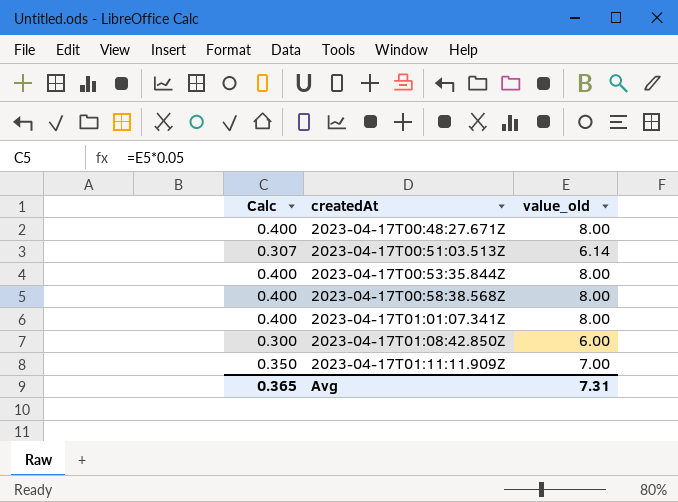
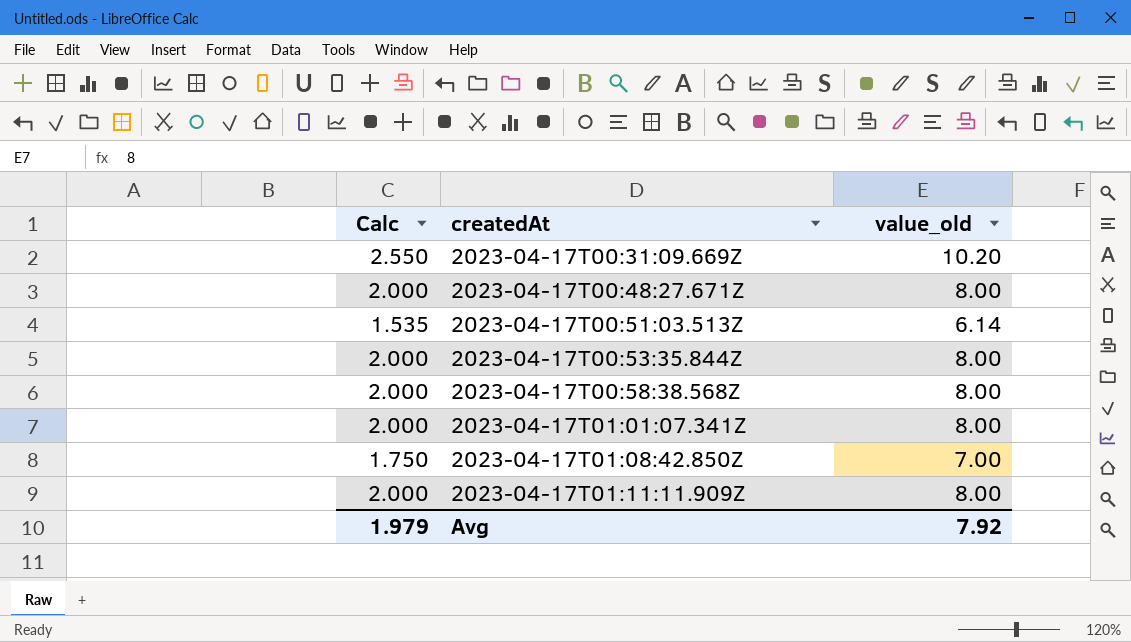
column Calc | formula: [value_old] * 0.05 -> [value_old] * 0.25
row 2023-04-17T00:31:09.669Z: none -> 2.550 | 10.20
2023-04-17T01:08:42.850Z | value_old: 6.00 -> 7.00
2023-04-17T01:11:11.909Z | value_old: 7.00 -> 8.00
Avg | Calc: 0.365 -> 1.979
Avg | value_old: 7.31 -> 7.92

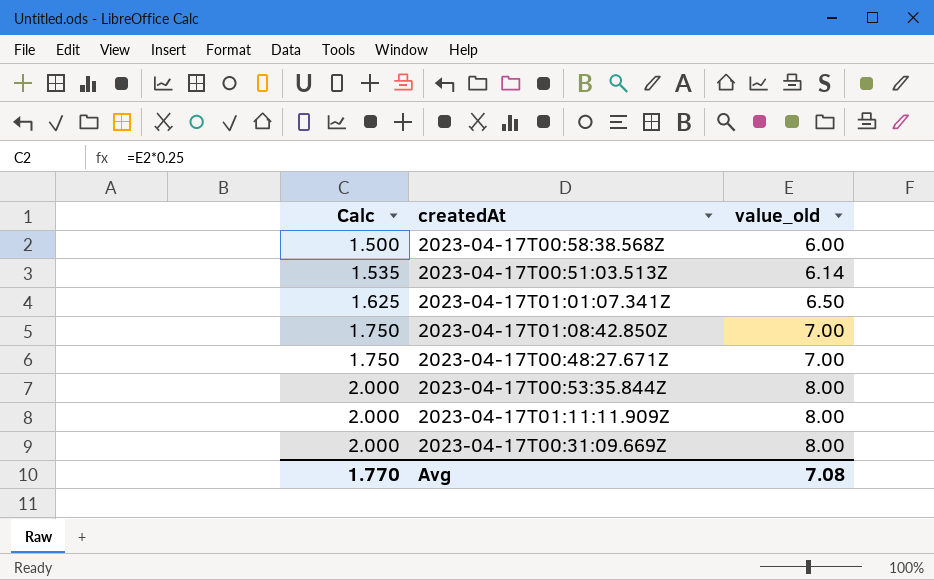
row order: createdAt ascending -> Calc ascending
2023-04-17T00:58:38.568Z | Calc: 2.000 -> 1.500
2023-04-17T00:58:38.568Z | value_old: 8.00 -> 6.00
2023-04-17T01:01:07.341Z | Calc: 2.000 -> 1.625
2023-04-17T01:01:07.341Z | value_old: 8.00 -> 6.50
2023-04-17T00:48:27.671Z | Calc: 2.000 -> 1.750
2023-04-17T00:48:27.671Z | value_old: 8.00 -> 7.00
2023-04-17T00:31:09.669Z | Calc: 2.550 -> 2.000
2023-04-17T00:31:09.669Z | value_old: 10.20 -> 8.00
Avg | Calc: 1.979 -> 1.770
Avg | value_old: 7.92 -> 7.08

